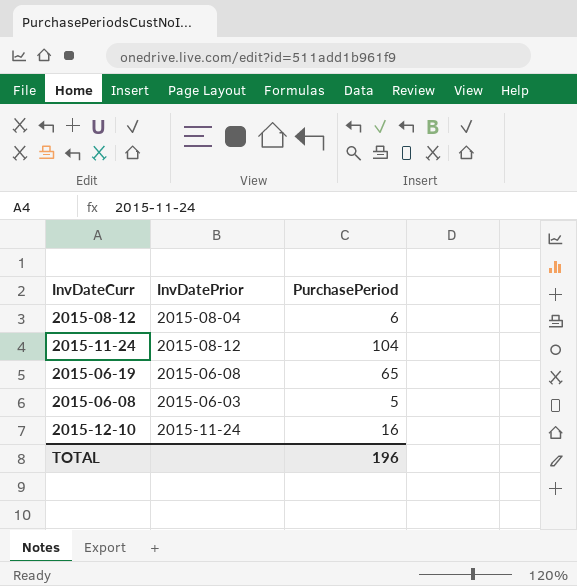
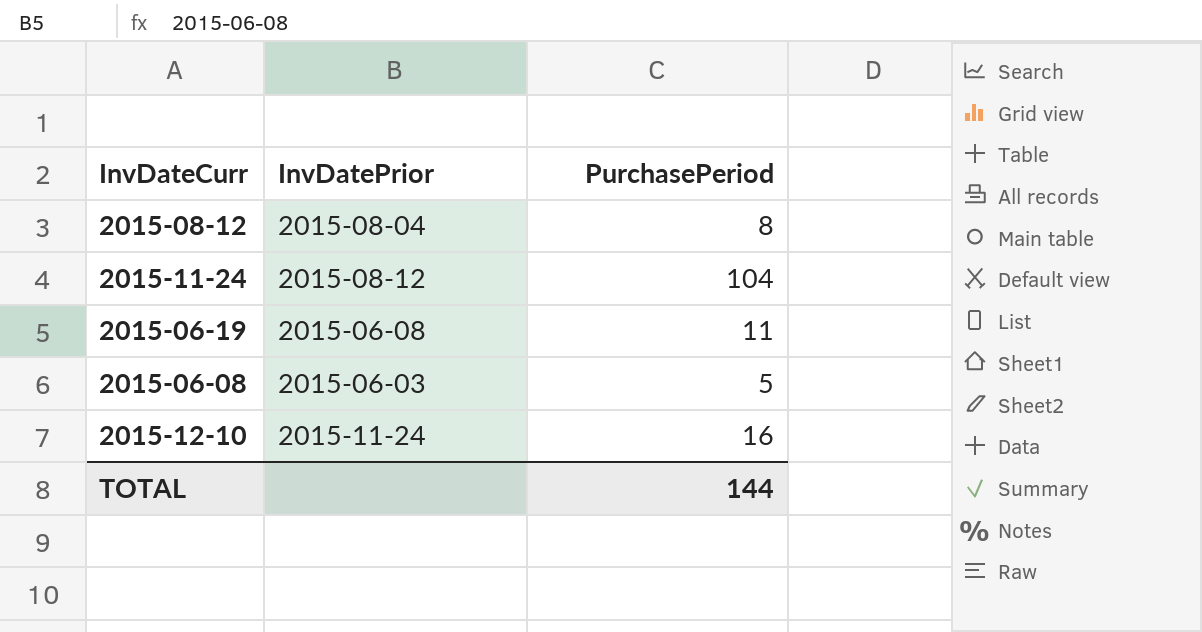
2015-08-12 | PurchasePeriod: 6 -> 8
2015-06-19 | PurchasePeriod: 65 -> 11
TOTAL | PurchasePeriod: 196 -> 144

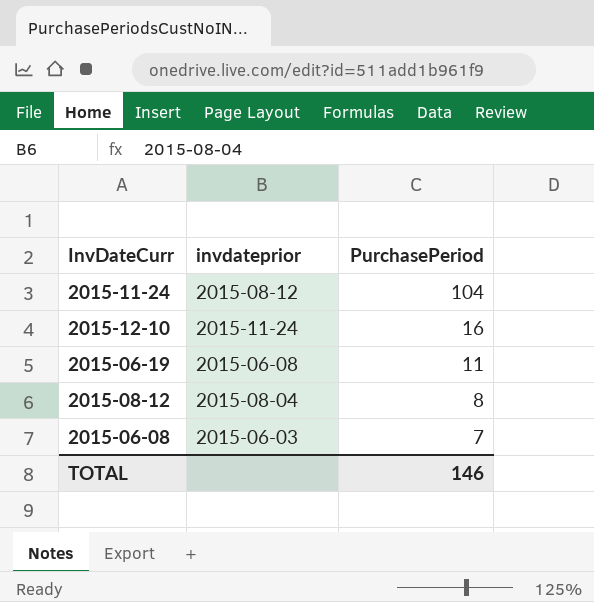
row order: none -> PurchasePeriod descending
column name: InvDatePrior -> invdateprior
2015-06-08 | PurchasePeriod: 5 -> 7
TOTAL | PurchasePeriod: 144 -> 146

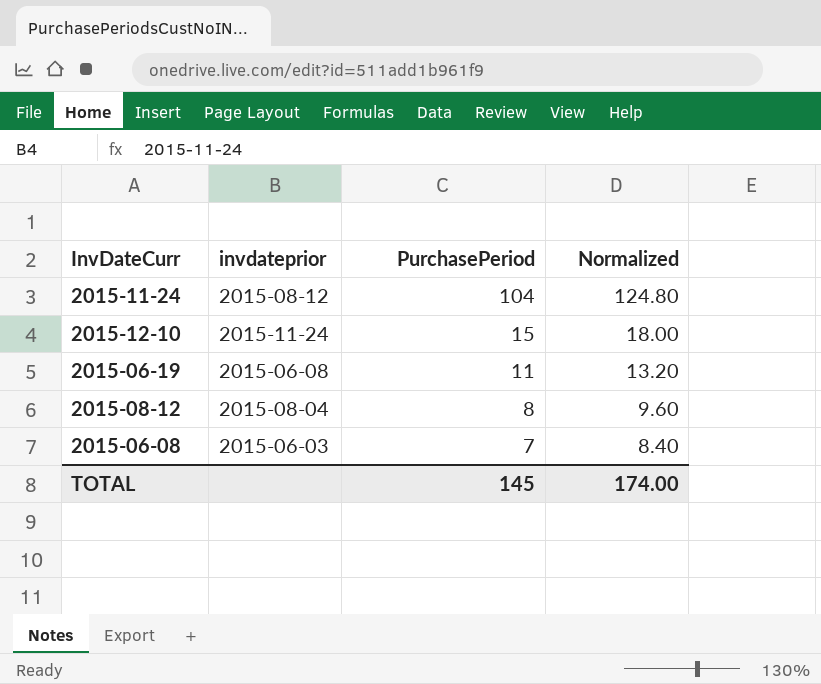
column Normalized | formula: none -> [PurchasePeriod] * 1.2
2015-12-10 | PurchasePeriod: 16 -> 15
TOTAL | PurchasePeriod: 146 -> 145

